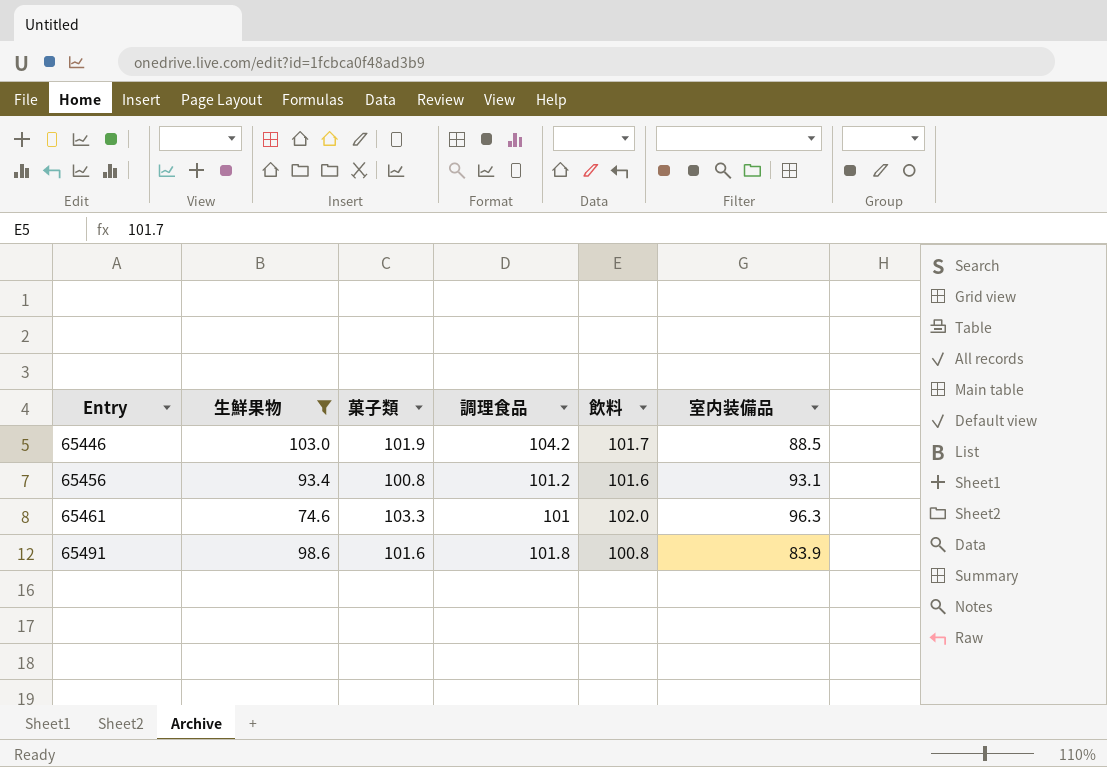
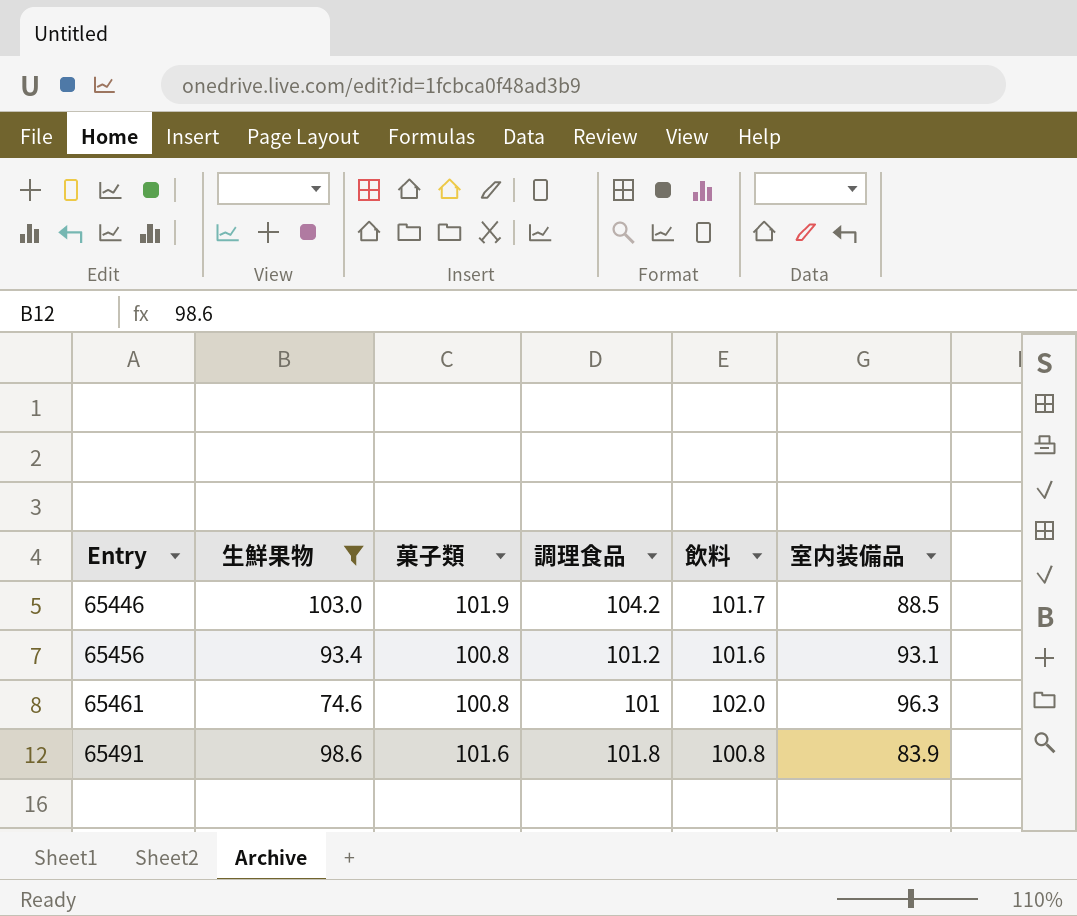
65461 | 菓子類: 103.3 -> 100.8

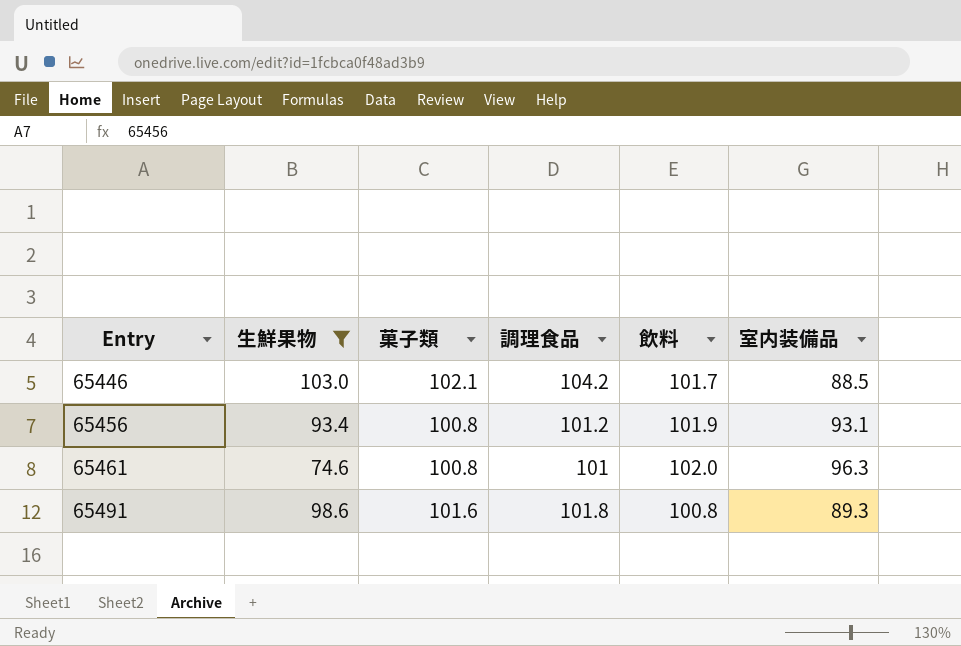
65446 | 菓子類: 101.9 -> 102.1
65456 | 飲料: 101.6 -> 101.9
65491 | 室内装備品: 83.9 -> 89.3

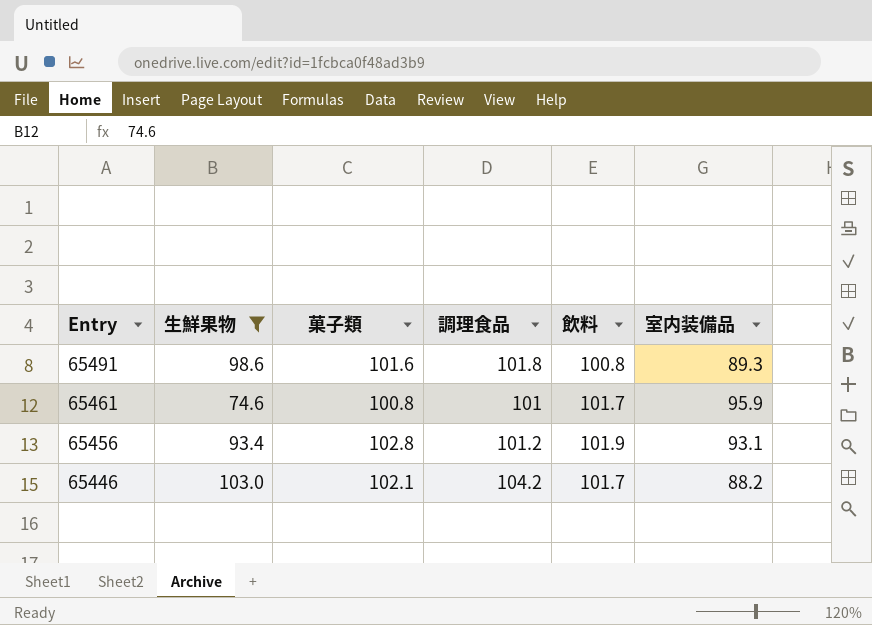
row order: Entry ascending -> Entry descending
65461 | 飲料: 102.0 -> 101.7
65461 | 室内装備品: 96.3 -> 95.9
65456 | 菓子類: 100.8 -> 102.8
65446 | 室内装備品: 88.5 -> 88.2

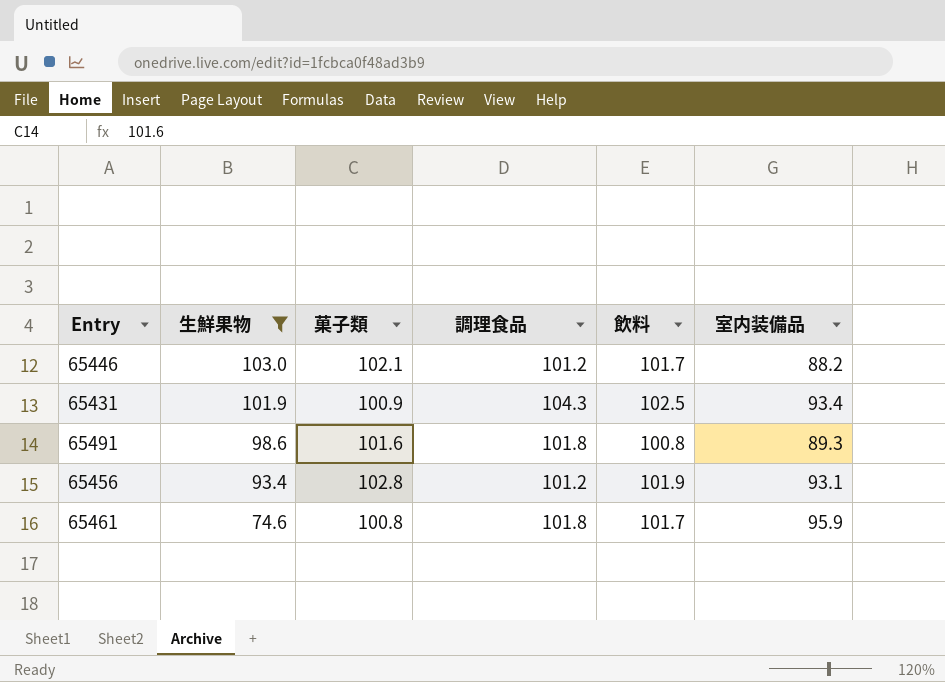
row order: Entry descending -> 生鮮果物 descending
65446 | 調理食品: 104.2 -> 101.2
row 65431: none -> 101.9 | 100.9 | 104.3 | 102.5 | 93.4
65461 | 調理食品: 101 -> 101.8

